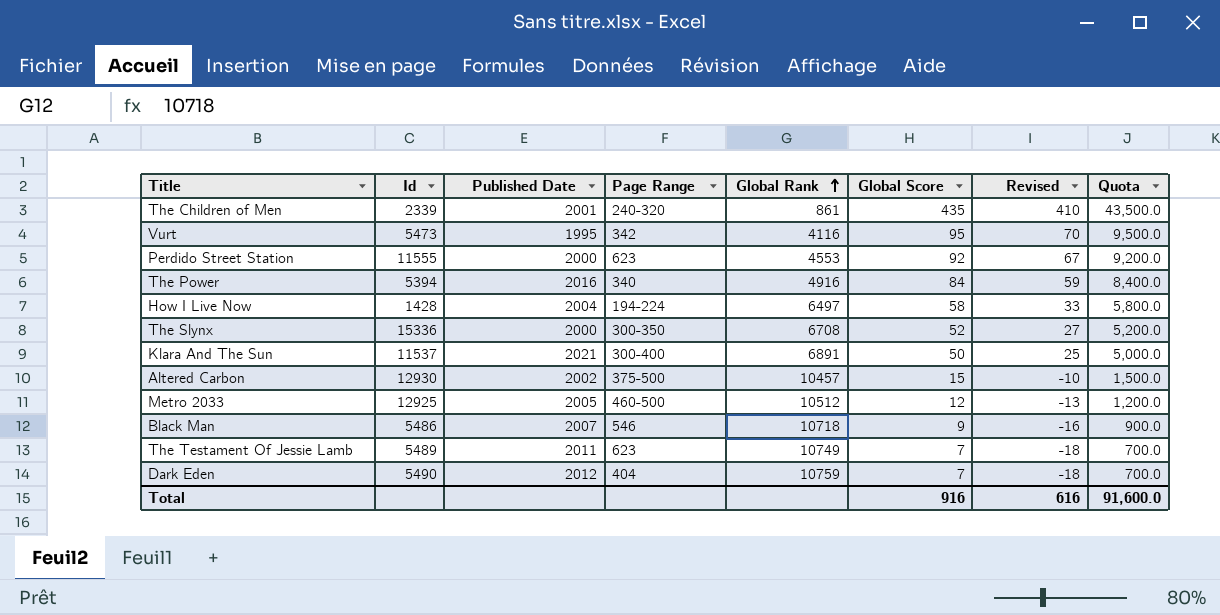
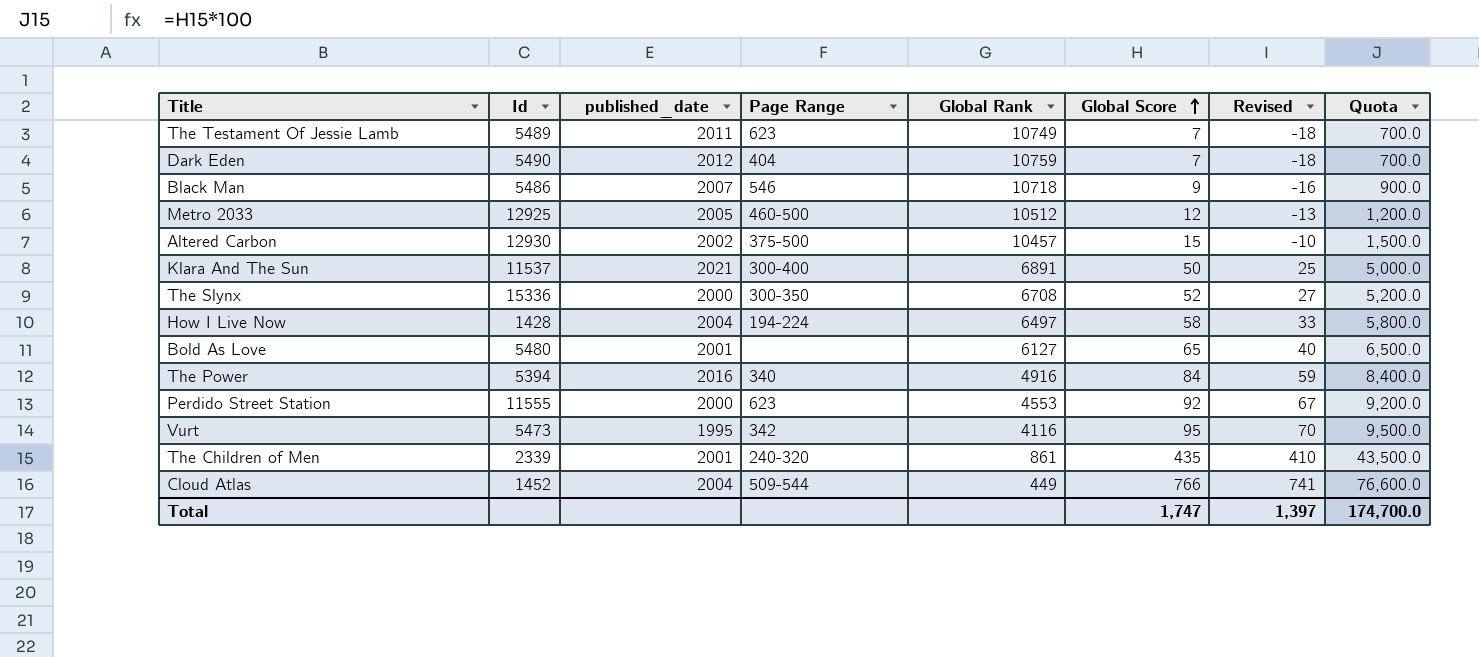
row order: Global Rank ascending -> Global Score ascending
column name: Published Date -> published_date
row Bold As Love: none -> 5480 | 2001 | none | 6127 | 65 | 40 | 6,500.0
row Cloud Atlas: none -> 1452 | 2004 | 509-544 | 449 | 766 | 741 | 76,600.0
Total | Global Score: 916 -> 1,747
Total | Revised: 616 -> 1,397
Total | Quota: 91,600.0 -> 174,700.0

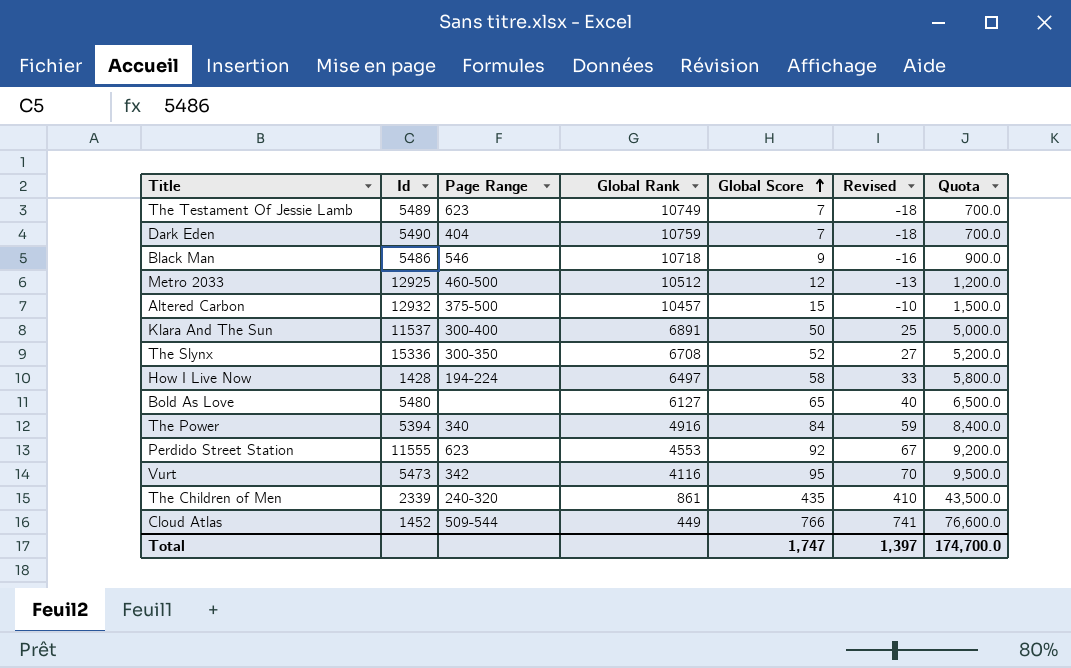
column published_date | position: 3 -> none
Altered Carbon | Id: 12930 -> 12932

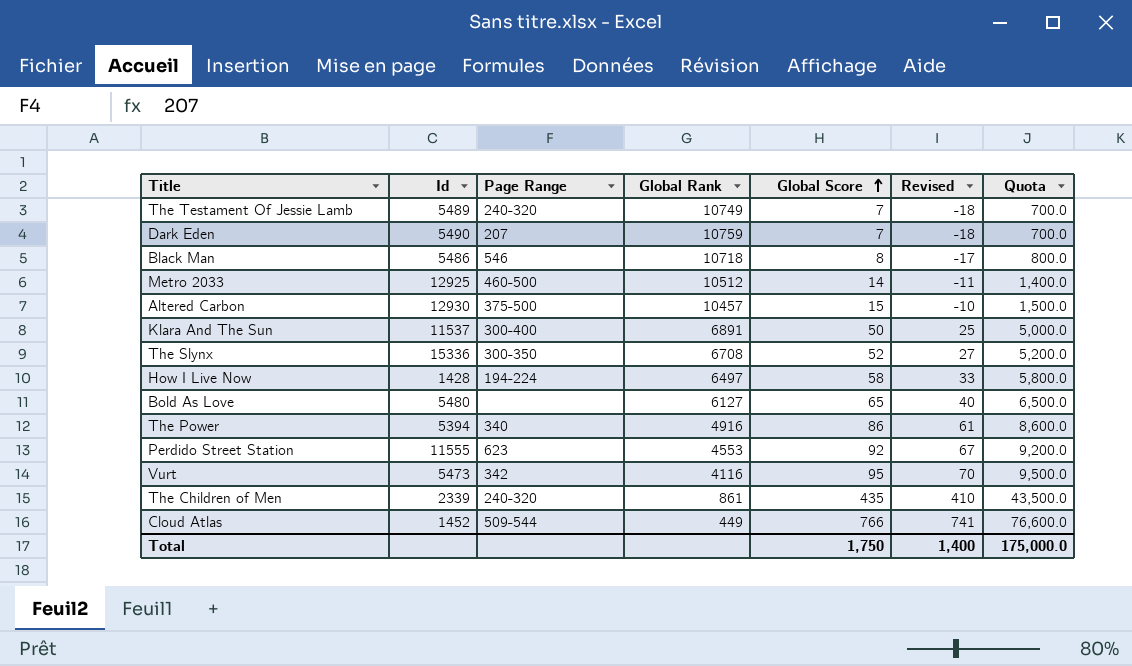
The Testament Of Jessie Lamb | Page Range: 623 -> 240-320
Dark Eden | Page Range: 404 -> 207
Black Man | Global Score: 9 -> 8
Black Man | Revised: -16 -> -17
Black Man | Quota: 900.0 -> 800.0
Metro 2033 | Global Score: 12 -> 14
Metro 2033 | Revised: -13 -> -11
Metro 2033 | Quota: 1,200.0 -> 1,400.0
Altered Carbon | Id: 12932 -> 12930
The Power | Global Score: 84 -> 86
The Power | Revised: 59 -> 61
The Power | Quota: 8,400.0 -> 8,600.0
Total | Global Score: 1,747 -> 1,750
Total | Revised: 1,397 -> 1,400
Total | Quota: 174,700.0 -> 175,000.0

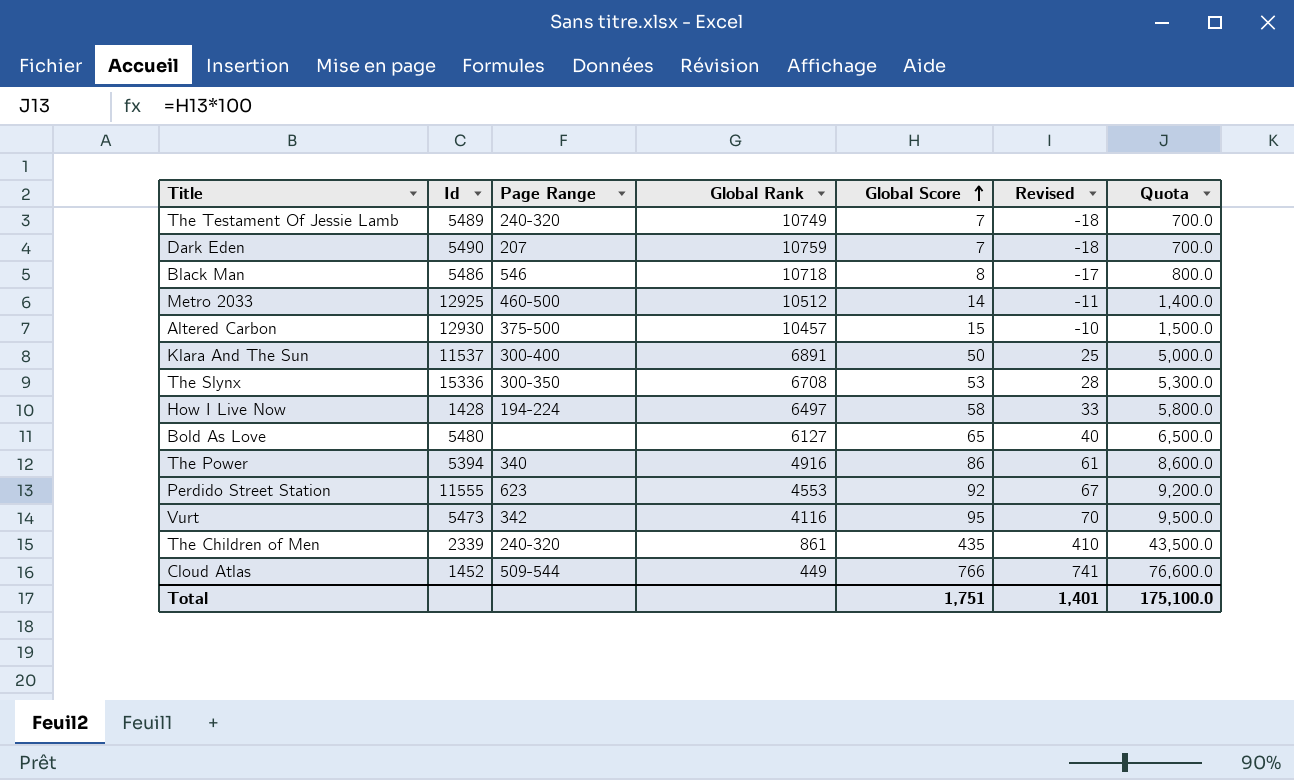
The Slynx | Global Score: 52 -> 53
The Slynx | Revised: 27 -> 28
The Slynx | Quota: 5,200.0 -> 5,300.0
Total | Global Score: 1,750 -> 1,751
Total | Revised: 1,400 -> 1,401
Total | Quota: 175,000.0 -> 175,100.0

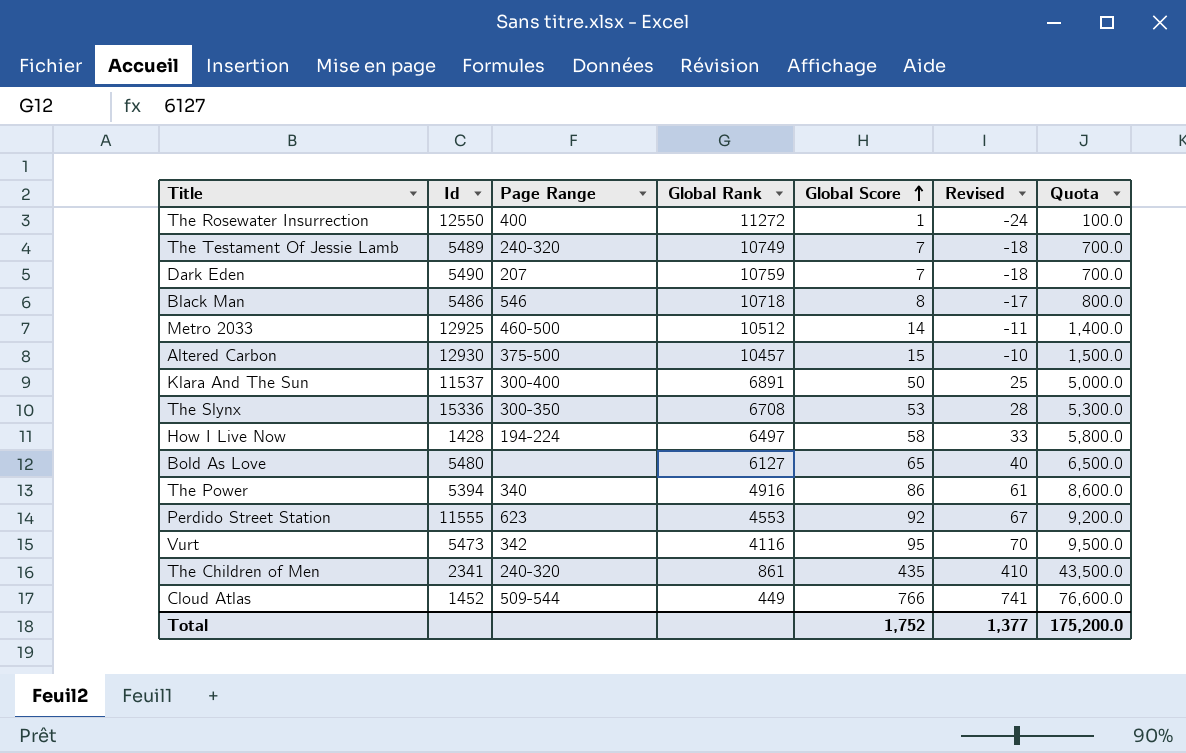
row The Rosewater Insurrection: none -> 12550 | 400 | 11272 | 1 | -24 | 100.0
The Children of Men | Id: 2339 -> 2341
Total | Global Score: 1,751 -> 1,752
Total | Revised: 1,401 -> 1,377
Total | Quota: 175,100.0 -> 175,200.0

